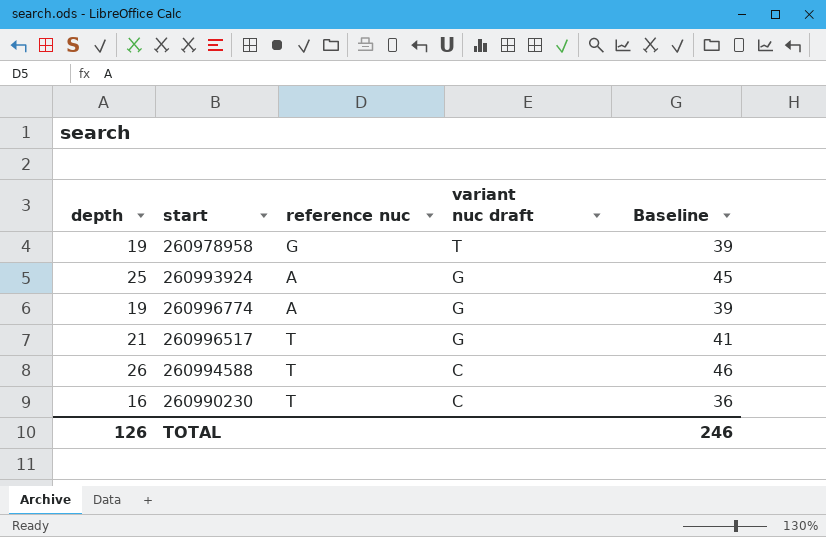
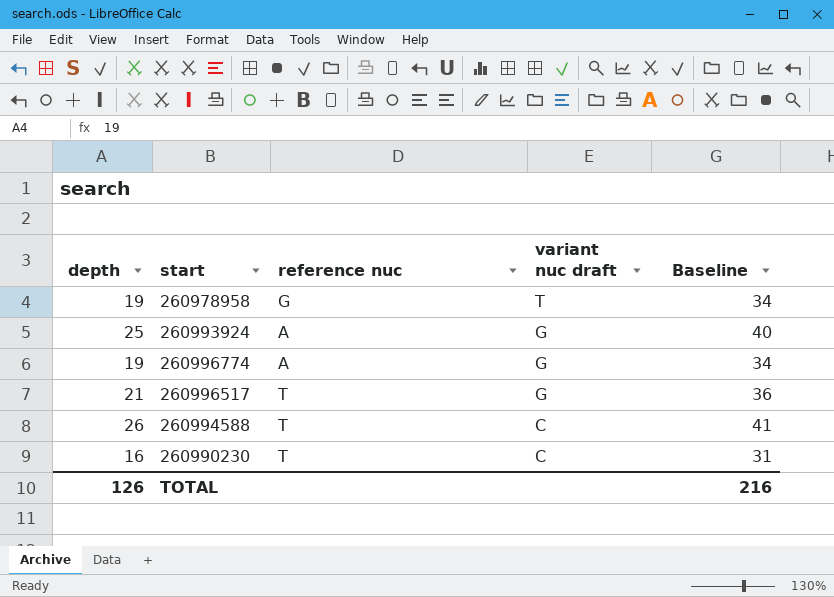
column Baseline | formula: [depth] + 20 -> [depth] + 15
TOTAL | Baseline: 246 -> 216

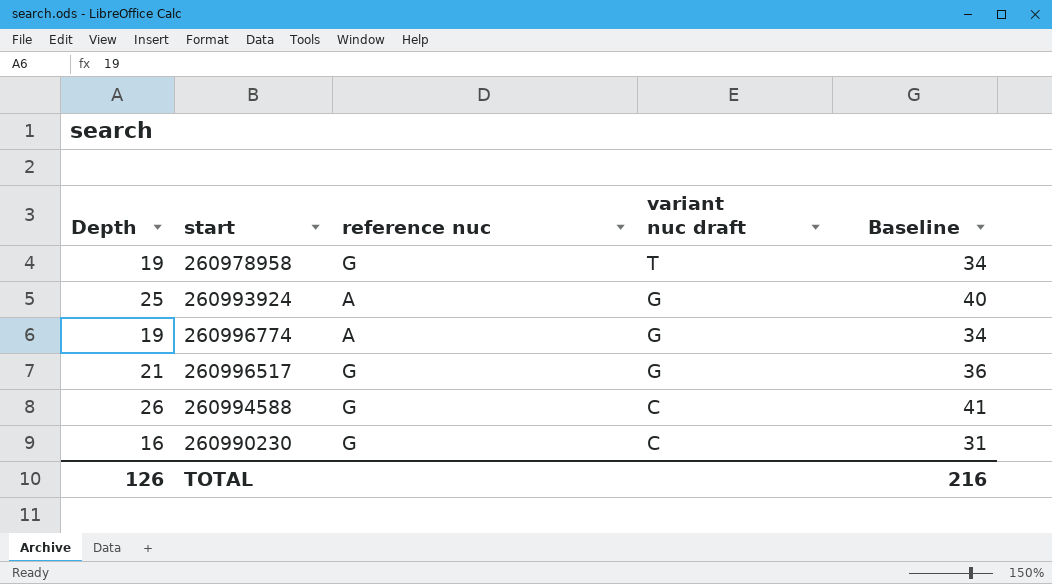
column name: depth -> Depth
260996517 | reference nuc: T -> G
260994588 | reference nuc: T -> G
260990230 | reference nuc: T -> G

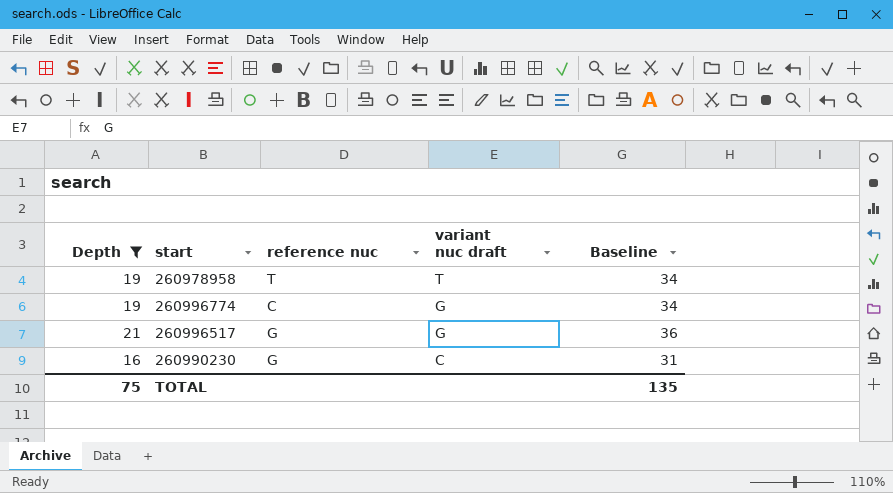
filter: none -> Depth <= 21
260978958 | reference nuc: G -> T
260996774 | reference nuc: A -> C
TOTAL | Depth: 126 -> 75
TOTAL | Baseline: 216 -> 135

